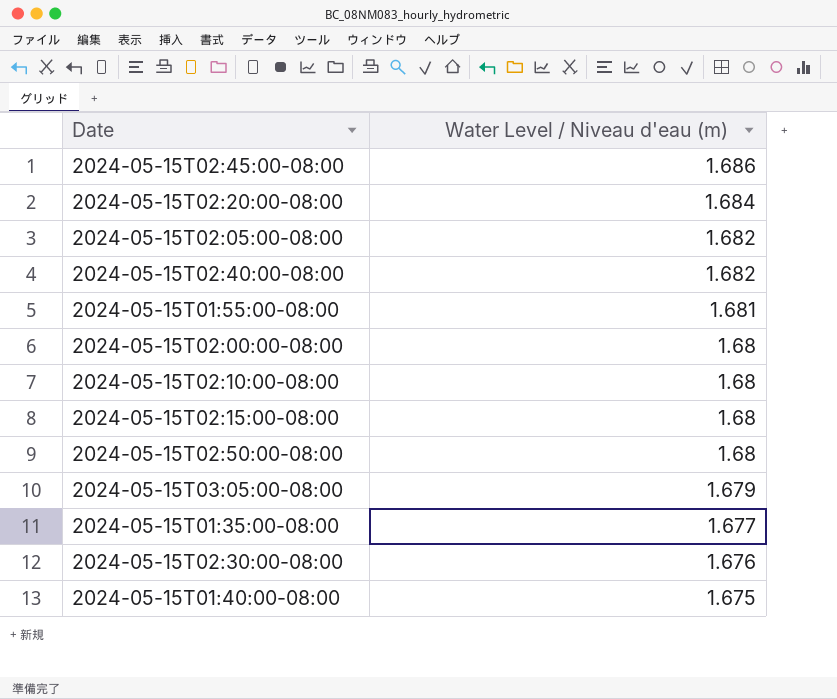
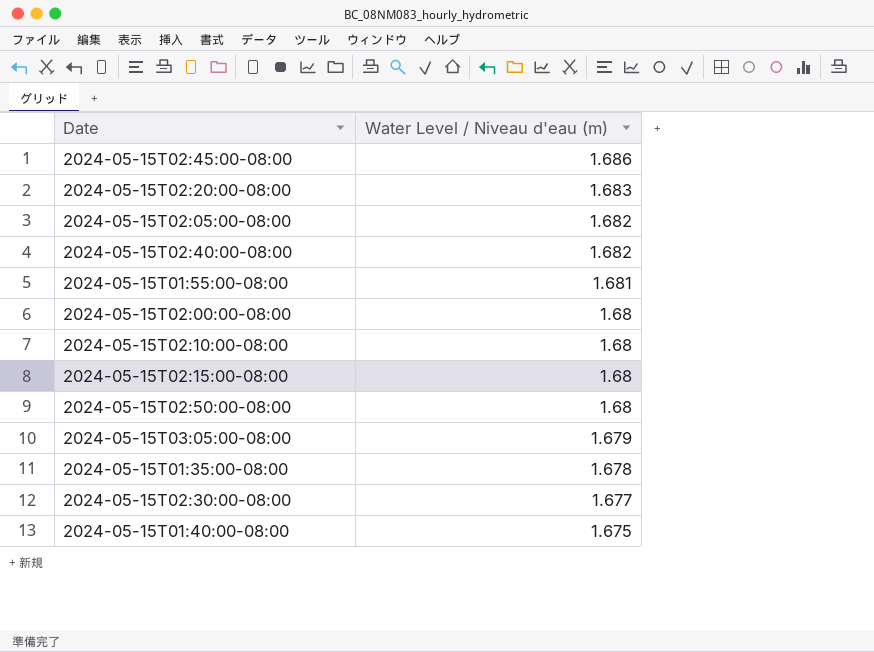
2024-05-15T02:20:00-08:00 | Water Level / Niveau d'eau (m): 1.684 -> 1.683
2024-05-15T01:35:00-08:00 | Water Level / Niveau d'eau (m): 1.677 -> 1.678
2024-05-15T02:30:00-08:00 | Water Level / Niveau d'eau (m): 1.676 -> 1.677

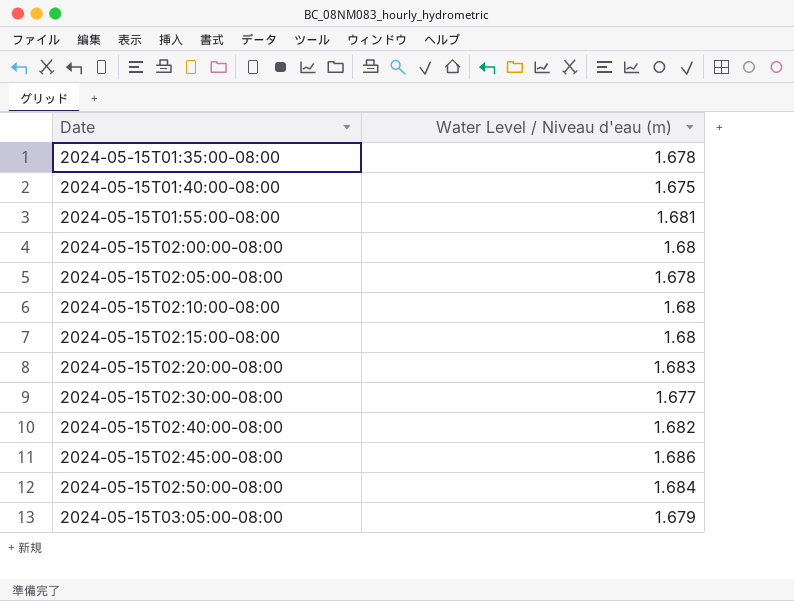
row order: Water Level / Niveau d'eau (m) descending -> Date ascending
2024-05-15T02:05:00-08:00 | Water Level / Niveau d'eau (m): 1.682 -> 1.678
2024-05-15T02:50:00-08:00 | Water Level / Niveau d'eau (m): 1.68 -> 1.684

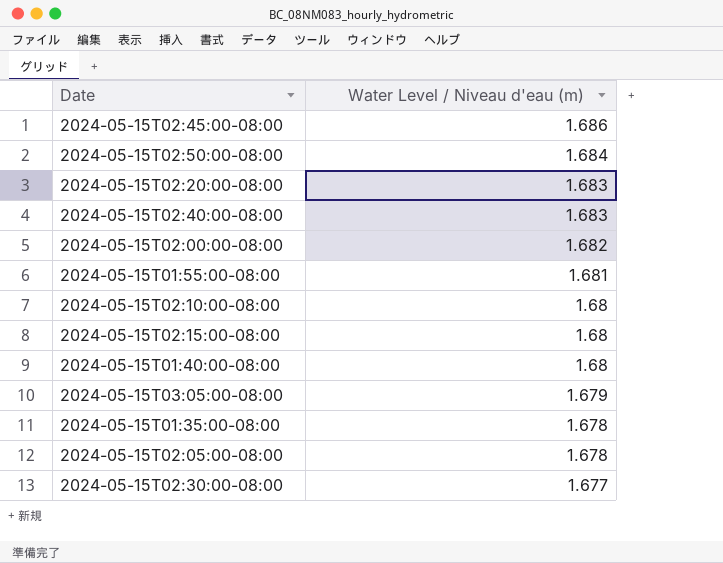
row order: Date ascending -> Water Level / Niveau d'eau (m) descending
2024-05-15T02:40:00-08:00 | Water Level / Niveau d'eau (m): 1.682 -> 1.683
2024-05-15T02:00:00-08:00 | Water Level / Niveau d'eau (m): 1.68 -> 1.682
2024-05-15T01:40:00-08:00 | Water Level / Niveau d'eau (m): 1.675 -> 1.68

